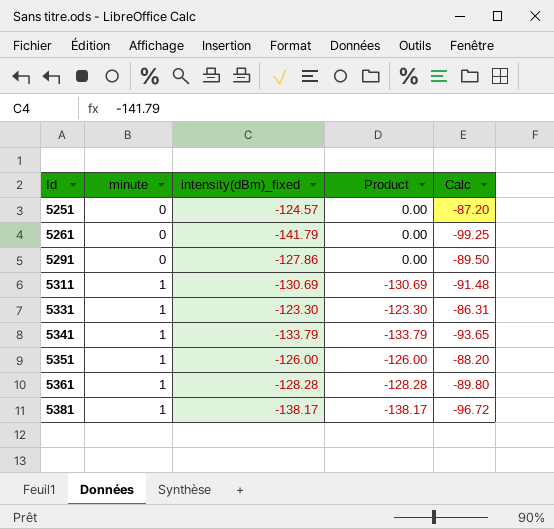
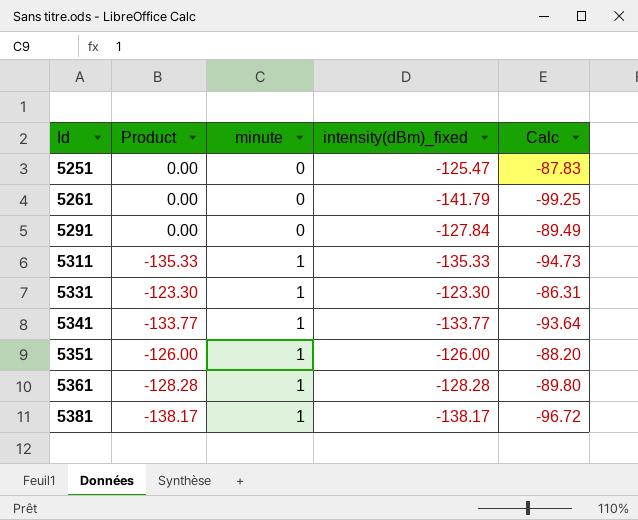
column Product | position: 4 -> 2
5251 | intensity(dBm)_fixed: -124.57 -> -125.47
5251 | Calc: -87.20 -> -87.83
5291 | intensity(dBm)_fixed: -127.86 -> -127.84
5291 | Calc: -89.50 -> -89.49
5311 | Product: -130.69 -> -135.33
5311 | intensity(dBm)_fixed: -130.69 -> -135.33
5311 | Calc: -91.48 -> -94.73
5341 | Product: -133.79 -> -133.77
5341 | intensity(dBm)_fixed: -133.79 -> -133.77
5341 | Calc: -93.65 -> -93.64

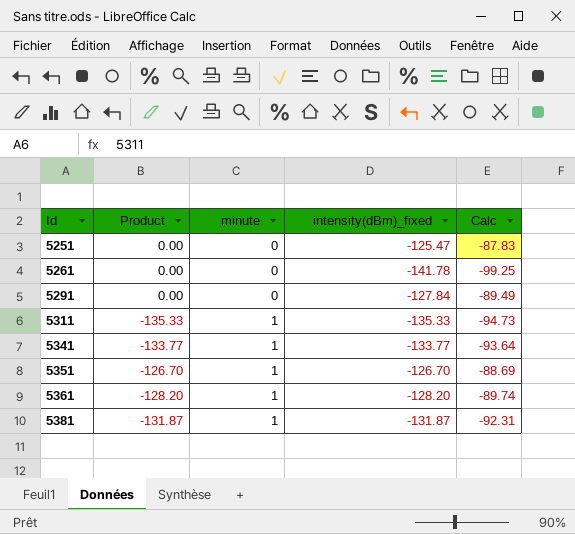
row 5331: -123.30 | 1 | -123.30 | -86.31 -> none
5261 | intensity(dBm)_fixed: -141.79 -> -141.78
5351 | Product: -126.00 -> -126.70
5351 | intensity(dBm)_fixed: -126.00 -> -126.70
5351 | Calc: -88.20 -> -88.69
5361 | Product: -128.28 -> -128.20
5361 | intensity(dBm)_fixed: -128.28 -> -128.20
5361 | Calc: -89.80 -> -89.74
5381 | Product: -138.17 -> -131.87
5381 | intensity(dBm)_fixed: -138.17 -> -131.87
5381 | Calc: -96.72 -> -92.31

